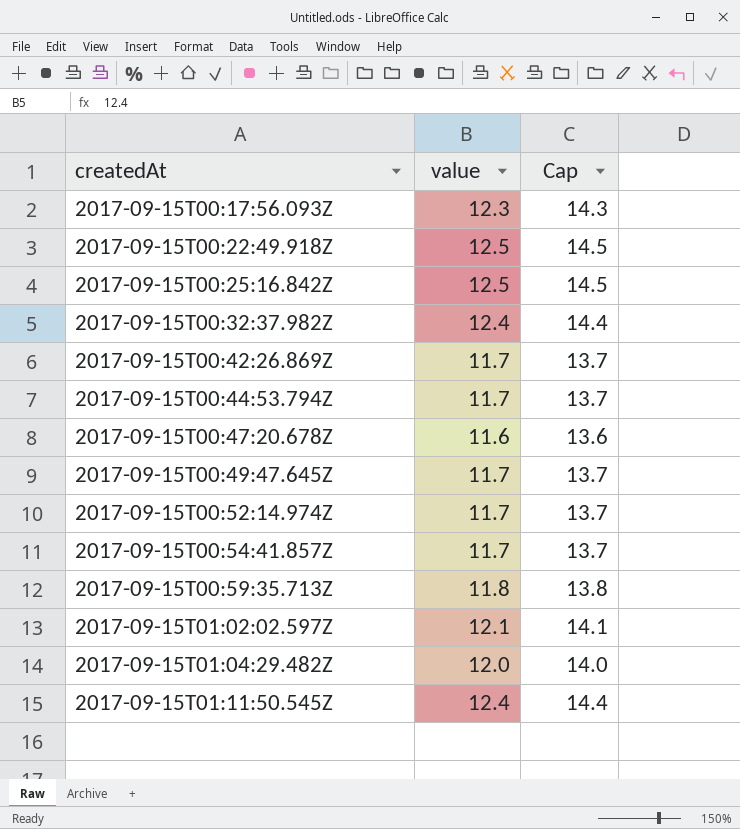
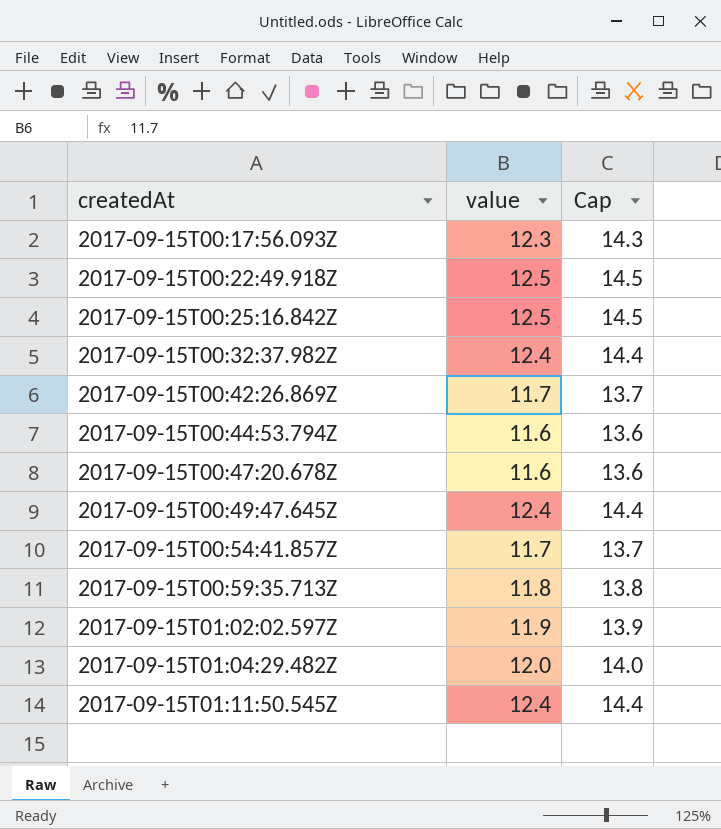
row 2017-09-15T00:52:14.974Z: 11.7 | 13.7 -> none
2017-09-15T00:44:53.794Z | value: 11.7 -> 11.6
2017-09-15T00:44:53.794Z | Cap: 13.7 -> 13.6
2017-09-15T00:49:47.645Z | value: 11.7 -> 12.4
2017-09-15T00:49:47.645Z | Cap: 13.7 -> 14.4
2017-09-15T01:02:02.597Z | value: 12.1 -> 11.9
2017-09-15T01:02:02.597Z | Cap: 14.1 -> 13.9

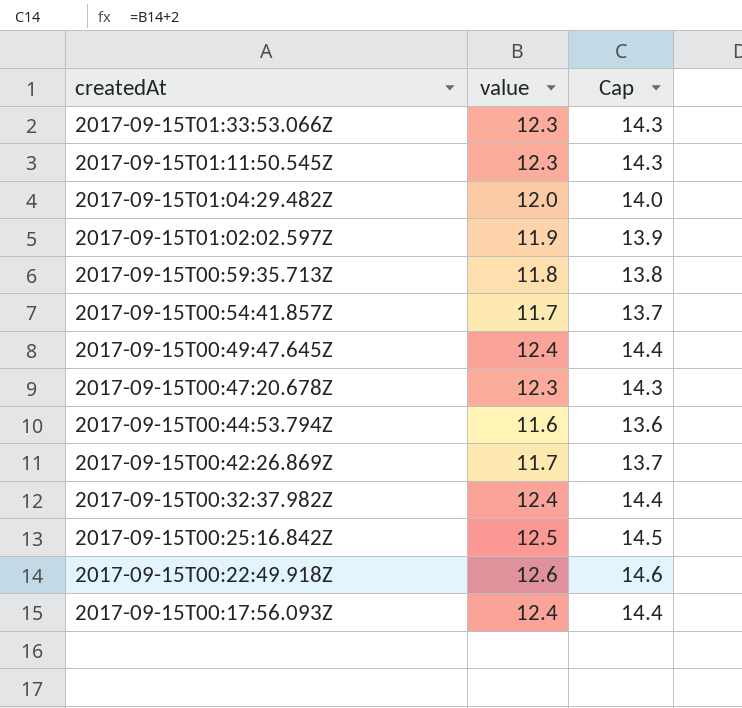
row order: createdAt ascending -> createdAt descending
row 2017-09-15T01:33:53.066Z: none -> 12.3 | 14.3
2017-09-15T01:11:50.545Z | value: 12.4 -> 12.3
2017-09-15T01:11:50.545Z | Cap: 14.4 -> 14.3
2017-09-15T00:47:20.678Z | value: 11.6 -> 12.3
2017-09-15T00:47:20.678Z | Cap: 13.6 -> 14.3
2017-09-15T00:22:49.918Z | value: 12.5 -> 12.6
2017-09-15T00:22:49.918Z | Cap: 14.5 -> 14.6
2017-09-15T00:17:56.093Z | value: 12.3 -> 12.4
2017-09-15T00:17:56.093Z | Cap: 14.3 -> 14.4

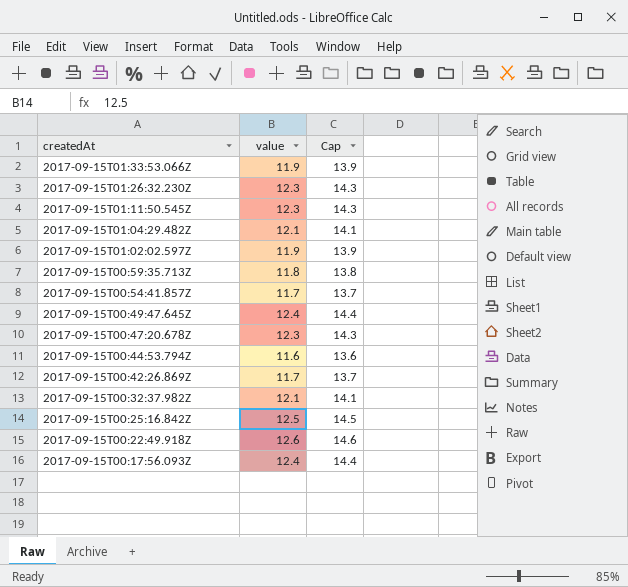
2017-09-15T01:33:53.066Z | value: 12.3 -> 11.9
2017-09-15T01:33:53.066Z | Cap: 14.3 -> 13.9
row 2017-09-15T01:26:32.230Z: none -> 12.3 | 14.3
2017-09-15T01:04:29.482Z | value: 12.0 -> 12.1
2017-09-15T01:04:29.482Z | Cap: 14.0 -> 14.1
2017-09-15T00:32:37.982Z | value: 12.4 -> 12.1
2017-09-15T00:32:37.982Z | Cap: 14.4 -> 14.1

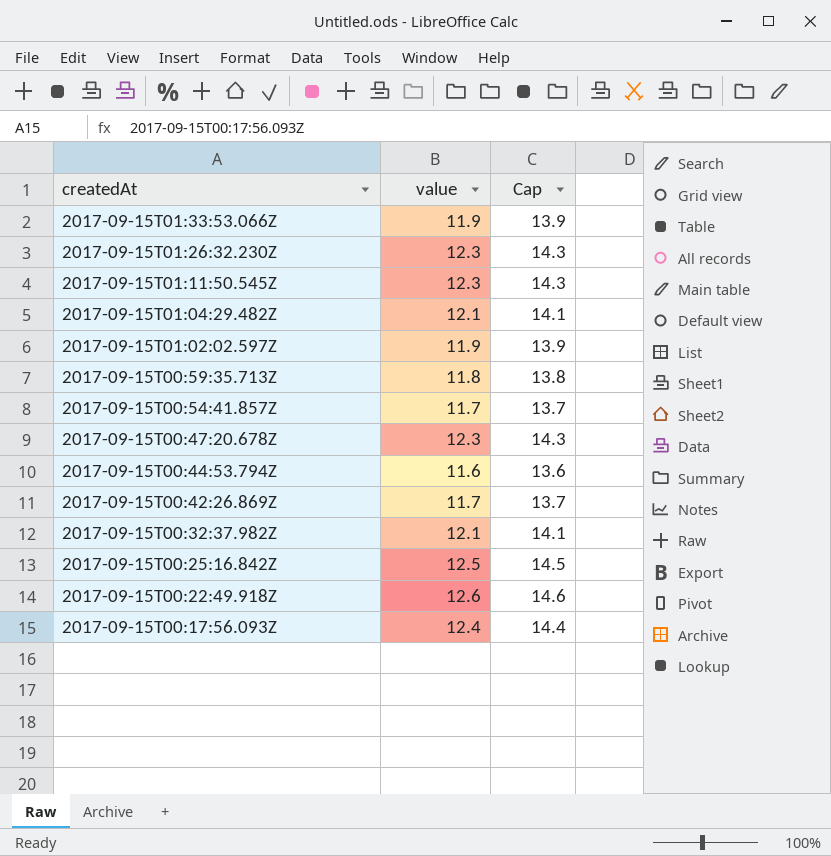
row 2017-09-15T00:49:47.645Z: 12.4 | 14.4 -> none

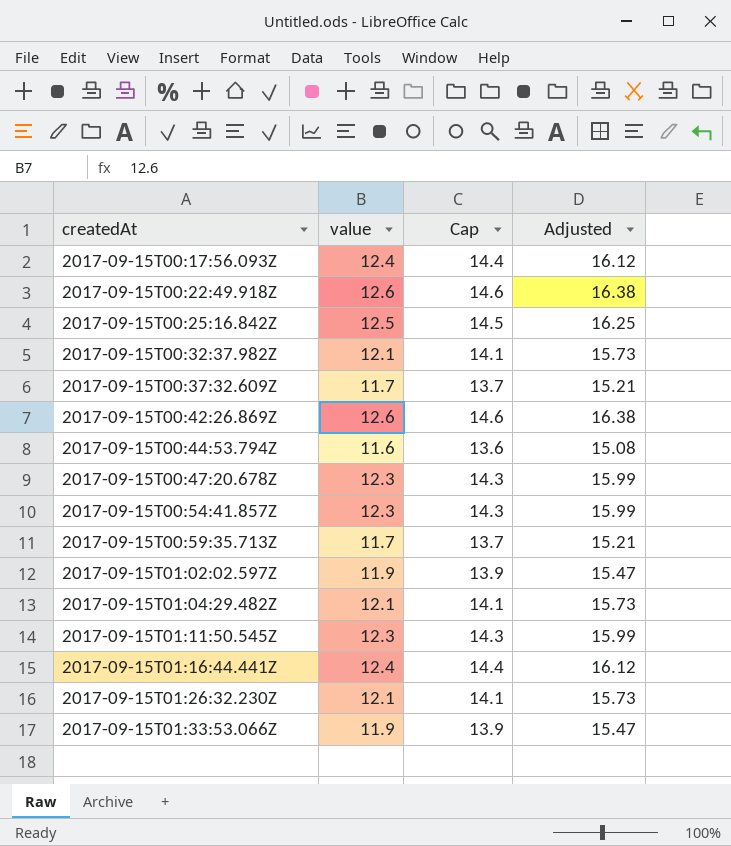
row order: createdAt descending -> createdAt ascending
column Adjusted | formula: none -> [value] * 1.3
row 2017-09-15T00:37:32.609Z: none -> 11.7 | 13.7 | 15.21
2017-09-15T00:42:26.869Z | value: 11.7 -> 12.6
2017-09-15T00:42:26.869Z | Cap: 13.7 -> 14.6
2017-09-15T00:54:41.857Z | value: 11.7 -> 12.3
2017-09-15T00:54:41.857Z | Cap: 13.7 -> 14.3
2017-09-15T00:59:35.713Z | value: 11.8 -> 11.7
2017-09-15T00:59:35.713Z | Cap: 13.8 -> 13.7
row 2017-09-15T01:16:44.441Z: none -> 12.4 | 14.4 | 16.12
2017-09-15T01:26:32.230Z | value: 12.3 -> 12.1
2017-09-15T01:26:32.230Z | Cap: 14.3 -> 14.1

